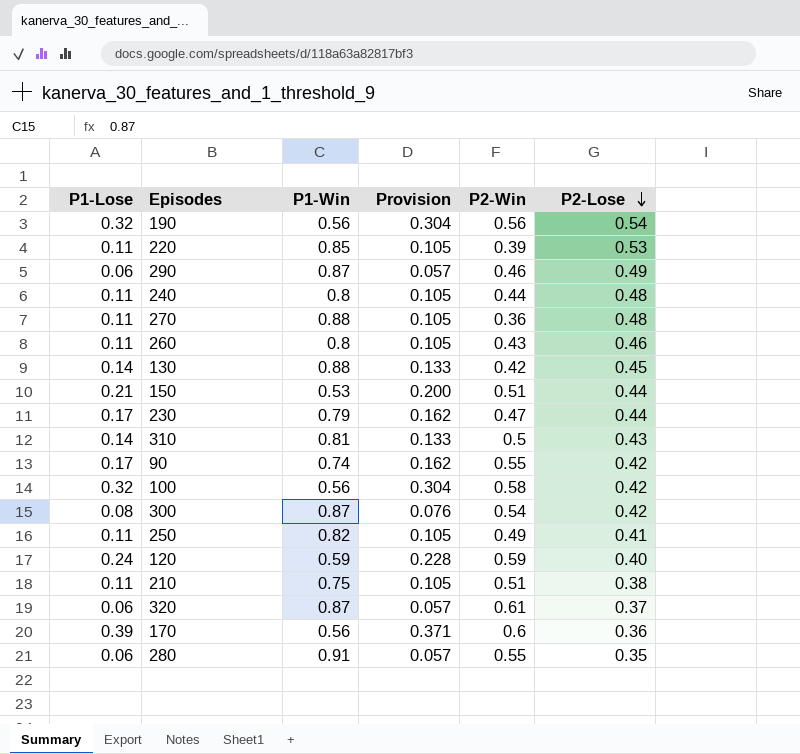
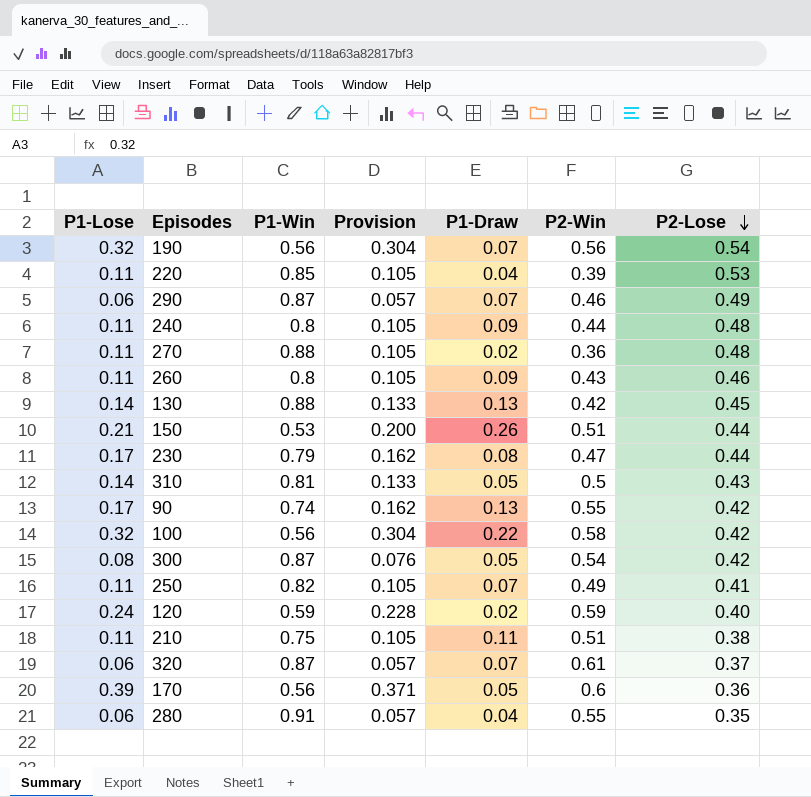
column P1-Draw | position: none -> 5

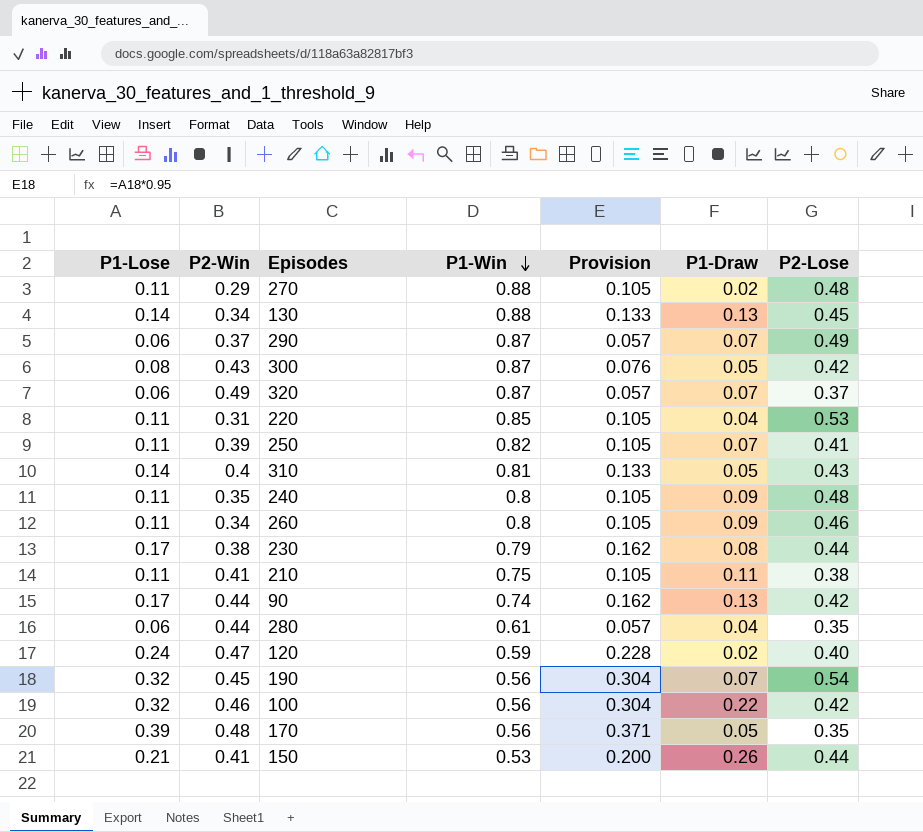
row order: P2-Lose descending -> P1-Win descending
column P2-Win | position: 6 -> 2
270 | P2-Win: 0.36 -> 0.29
130 | P2-Win: 0.42 -> 0.34
290 | P2-Win: 0.46 -> 0.37
300 | P2-Win: 0.54 -> 0.43
320 | P2-Win: 0.61 -> 0.49
220 | P2-Win: 0.39 -> 0.31
250 | P2-Win: 0.49 -> 0.39
310 | P2-Win: 0.5 -> 0.4
240 | P2-Win: 0.44 -> 0.35
260 | P2-Win: 0.43 -> 0.34
230 | P2-Win: 0.47 -> 0.38
210 | P2-Win: 0.51 -> 0.41
90 | P2-Win: 0.55 -> 0.44
280 | P2-Win: 0.55 -> 0.44
280 | P1-Win: 0.91 -> 0.61
120 | P2-Win: 0.59 -> 0.47
190 | P2-Win: 0.56 -> 0.45
100 | P2-Win: 0.58 -> 0.46
170 | P2-Win: 0.6 -> 0.48
170 | P2-Lose: 0.36 -> 0.35
150 | P2-Win: 0.51 -> 0.41

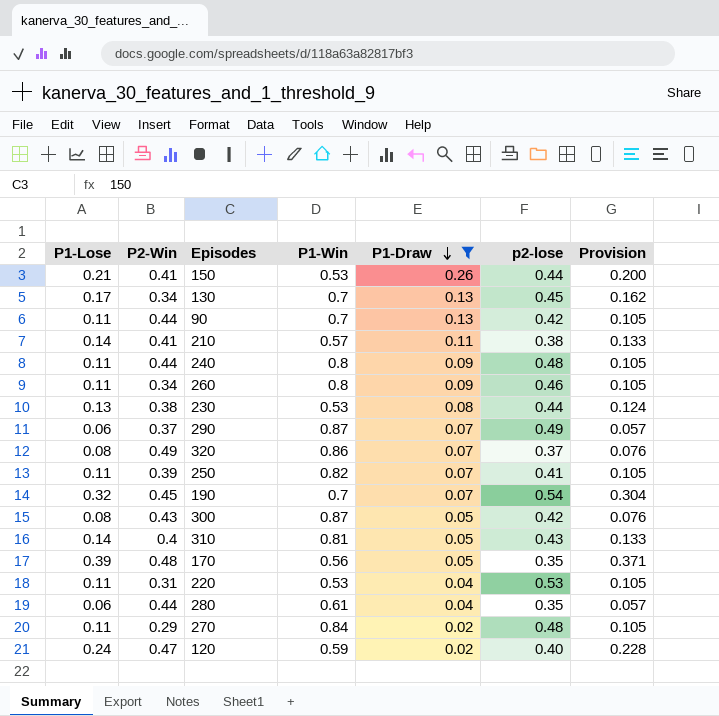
filter: none -> P1-Draw != 0.22
row order: P1-Win descending -> P1-Draw descending
column name: P2-Lose -> p2-lose
column Provision | position: 5 -> 7
130 | P1-Lose: 0.14 -> 0.17
130 | P1-Win: 0.88 -> 0.7
130 | Provision: 0.133 -> 0.162
90 | P1-Lose: 0.17 -> 0.11
90 | P1-Win: 0.74 -> 0.7
90 | Provision: 0.162 -> 0.105
210 | P1-Lose: 0.11 -> 0.14
210 | P1-Win: 0.75 -> 0.57
210 | Provision: 0.105 -> 0.133
240 | P2-Win: 0.35 -> 0.44
230 | P1-Lose: 0.17 -> 0.13
230 | P1-Win: 0.79 -> 0.53
230 | Provision: 0.162 -> 0.124
320 | P1-Lose: 0.06 -> 0.08
320 | P1-Win: 0.87 -> 0.86
320 | Provision: 0.057 -> 0.076
190 | P1-Win: 0.56 -> 0.7
220 | P1-Win: 0.85 -> 0.53
270 | P1-Win: 0.88 -> 0.84

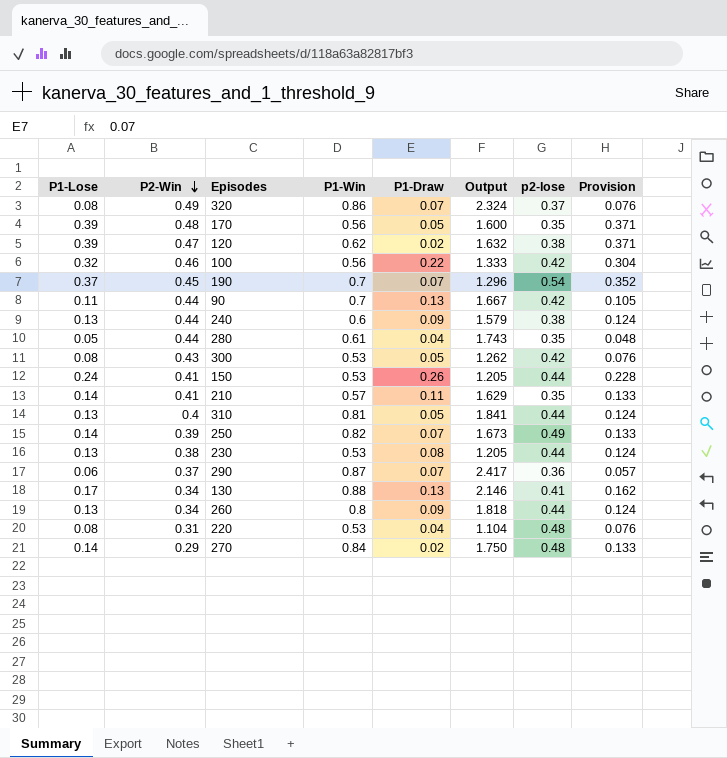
filter: P1-Draw != 0.22 -> none
row order: P1-Draw descending -> P2-Win descending
column Output | formula: none -> [P1-Win] / [p2-lose]
120 | P1-Lose: 0.24 -> 0.39
120 | P1-Win: 0.59 -> 0.62
120 | p2-lose: 0.40 -> 0.38
120 | Provision: 0.228 -> 0.371
190 | P1-Lose: 0.32 -> 0.37
190 | Provision: 0.304 -> 0.352
240 | P1-Lose: 0.11 -> 0.13
240 | P1-Win: 0.8 -> 0.6
240 | p2-lose: 0.48 -> 0.38
240 | Provision: 0.105 -> 0.124
280 | P1-Lose: 0.06 -> 0.05
280 | Provision: 0.057 -> 0.048
300 | P1-Win: 0.87 -> 0.53
150 | P1-Lose: 0.21 -> 0.24
150 | Provision: 0.200 -> 0.228
210 | p2-lose: 0.38 -> 0.35
310 | P1-Lose: 0.14 -> 0.13
310 | p2-lose: 0.43 -> 0.44
310 | Provision: 0.133 -> 0.124
250 | P1-Lose: 0.11 -> 0.14
250 | p2-lose: 0.41 -> 0.49
250 | Provision: 0.105 -> 0.133
290 | p2-lose: 0.49 -> 0.36
130 | P1-Win: 0.7 -> 0.88
130 | p2-lose: 0.45 -> 0.41
260 | P1-Lose: 0.11 -> 0.13
260 | p2-lose: 0.46 -> 0.44
260 | Provision: 0.105 -> 0.124
220 | P1-Lose: 0.11 -> 0.08
220 | p2-lose: 0.53 -> 0.48
220 | Provision: 0.105 -> 0.076
270 | P1-Lose: 0.11 -> 0.14
270 | Provision: 0.105 -> 0.133

